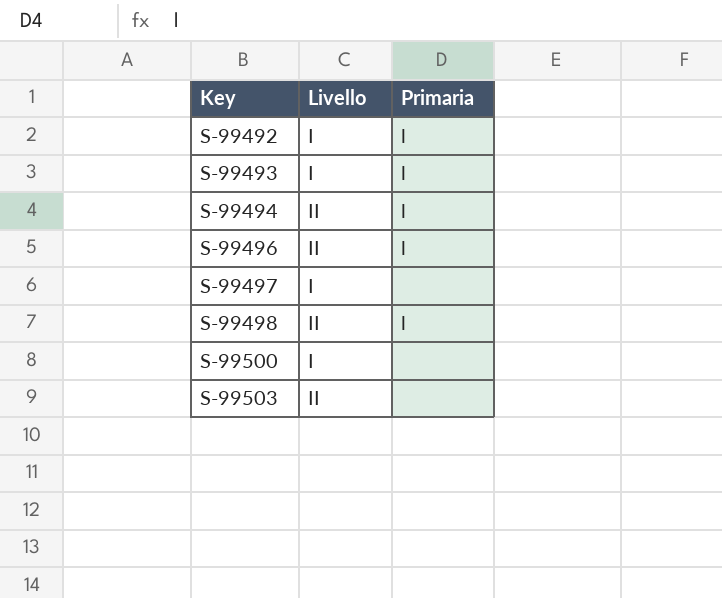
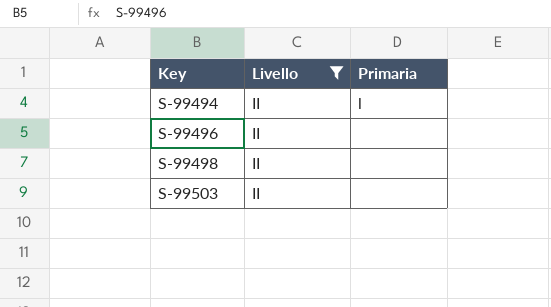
filter: none -> Livello = II
S-99496 | Primaria: l -> none
S-99498 | Primaria: l -> none

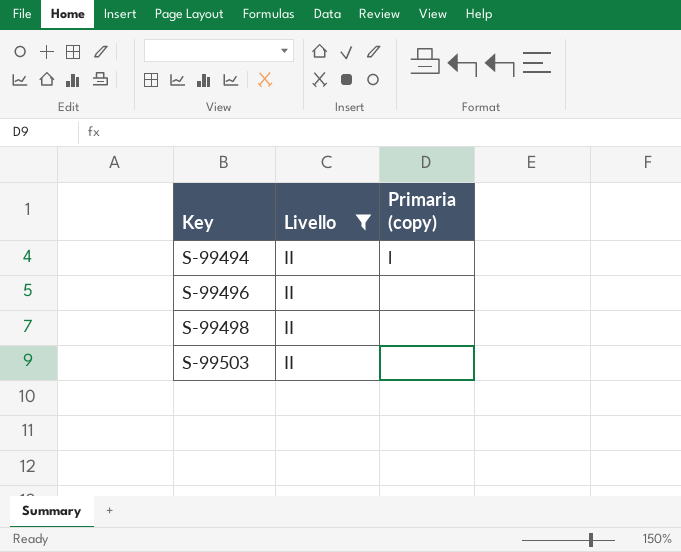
column name: Primaria -> Primaria (copy)

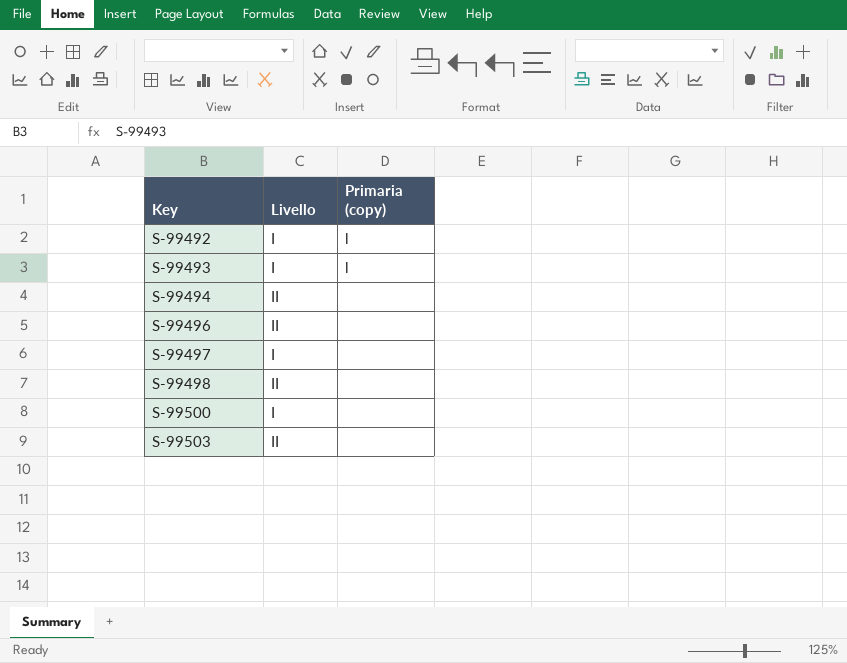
filter: Livello = II -> none
S-99494 | Primaria (copy): l -> none

